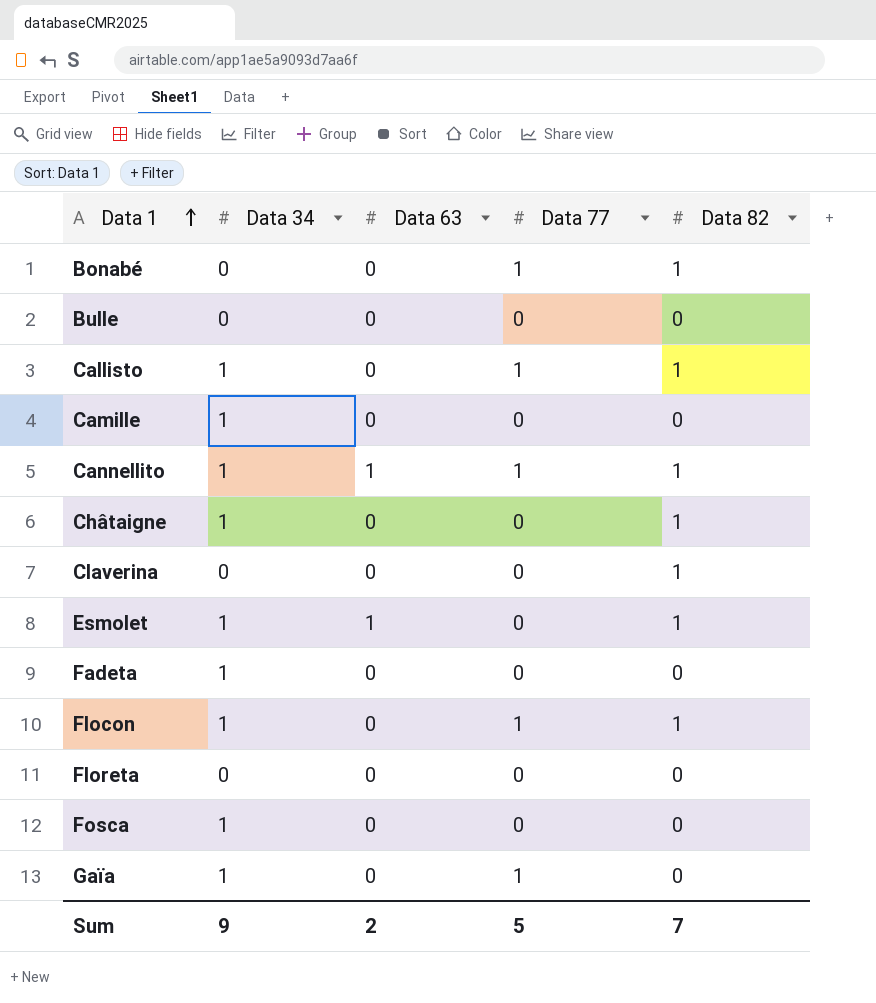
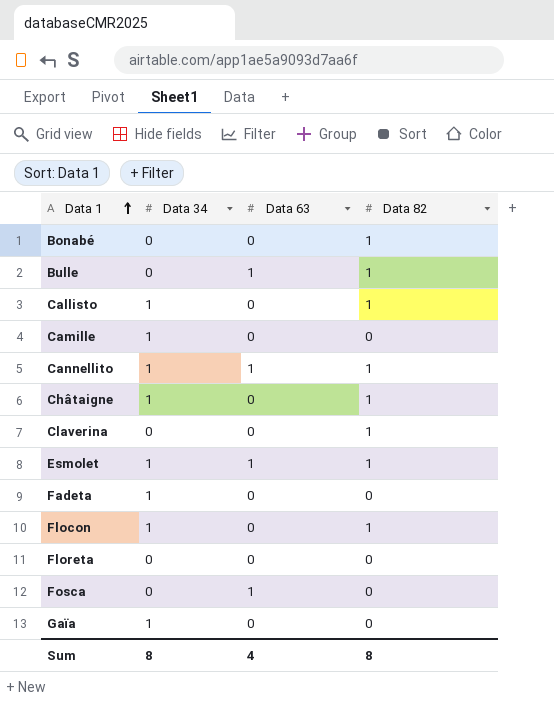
column Data 77 | position: 4 -> none
Bulle | Data 63: 0 -> 1
Bulle | Data 82: 0 -> 1
Fosca | Data 34: 1 -> 0
Fosca | Data 63: 0 -> 1
Sum | Data 34: 9 -> 8
Sum | Data 63: 2 -> 4
Sum | Data 82: 7 -> 8

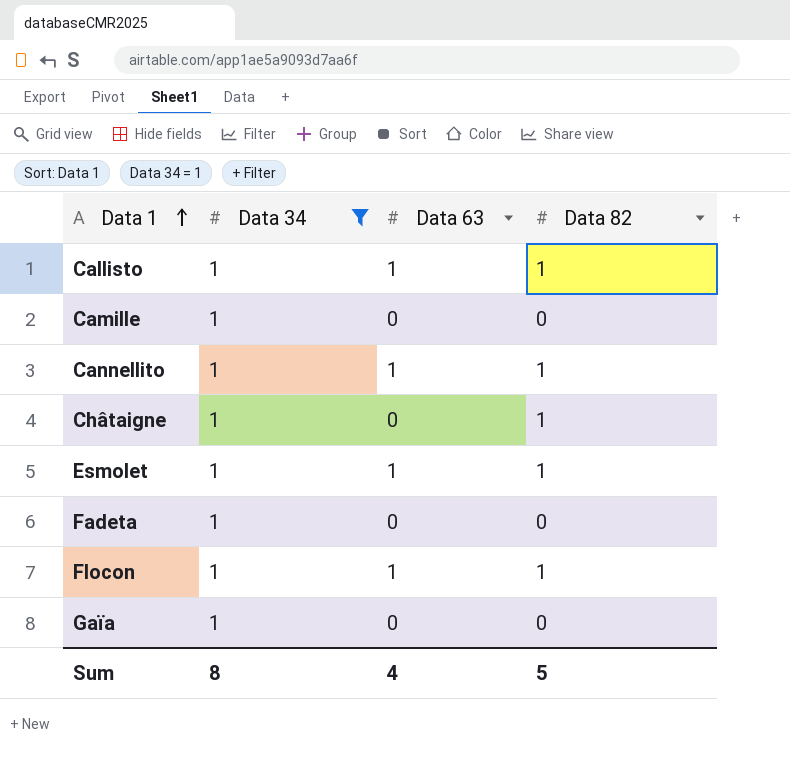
filter: none -> Data 34 = 1
Callisto | Data 63: 0 -> 1
Flocon | Data 63: 0 -> 1
Sum | Data 82: 8 -> 5

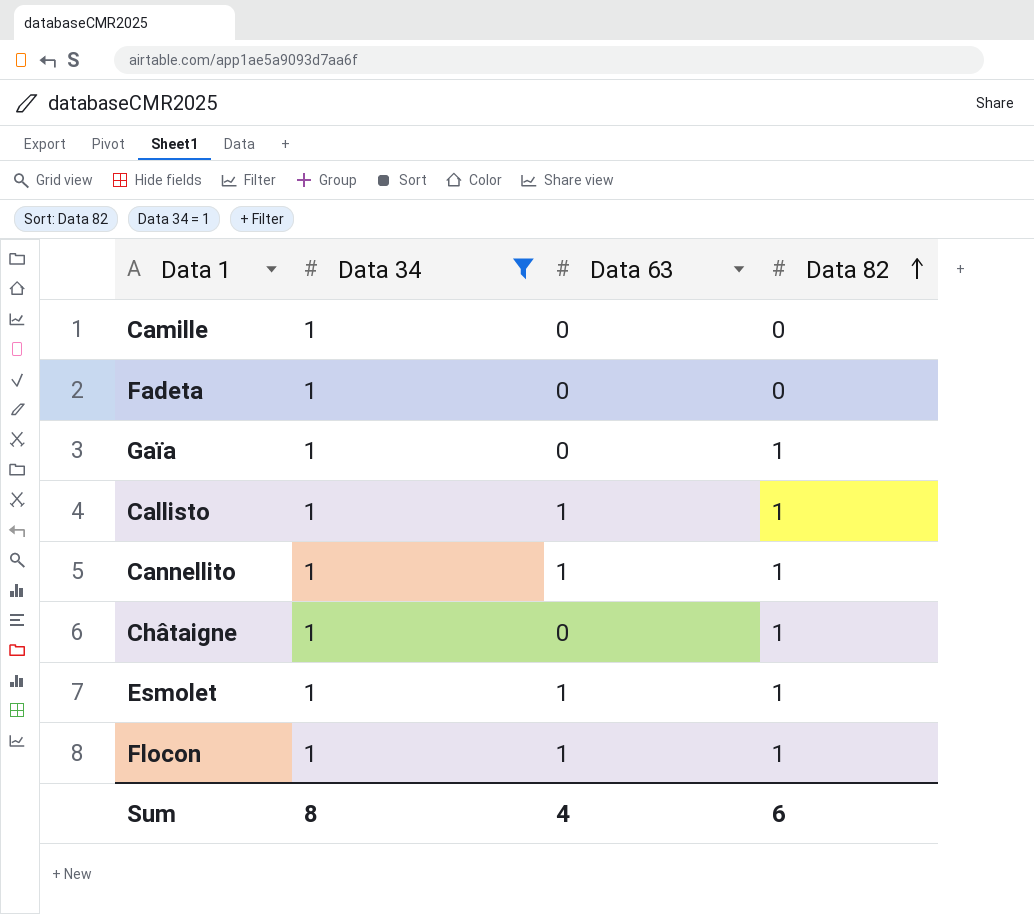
row order: Data 1 ascending -> Data 82 ascending
Gaïa | Data 82: 0 -> 1
Sum | Data 82: 5 -> 6

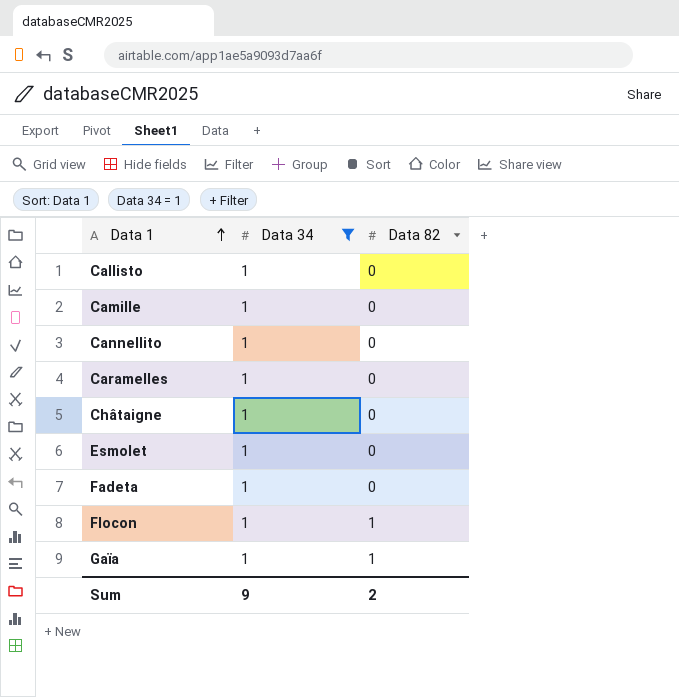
row order: Data 82 ascending -> Data 1 ascending
column Data 63 | position: 3 -> none
Callisto | Data 82: 1 -> 0
Cannellito | Data 82: 1 -> 0
row Caramelles: none -> 1 | 0
Châtaigne | Data 82: 1 -> 0
Esmolet | Data 82: 1 -> 0
Sum | Data 34: 8 -> 9
Sum | Data 82: 6 -> 2

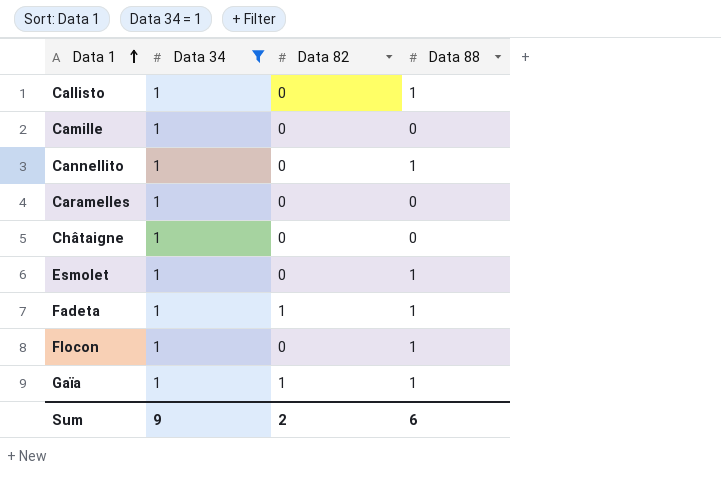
column Data 88 | position: none -> 4
Fadeta | Data 82: 0 -> 1
Flocon | Data 82: 1 -> 0

